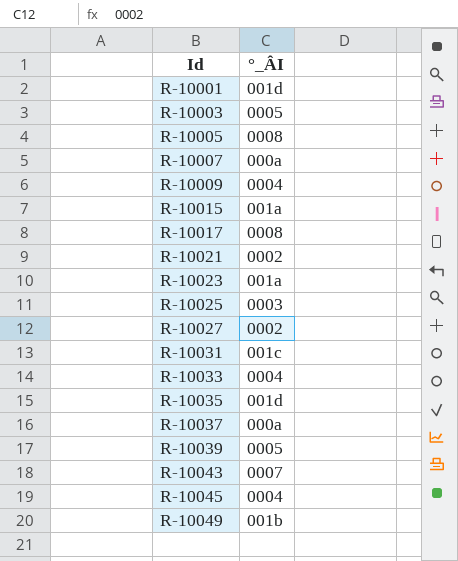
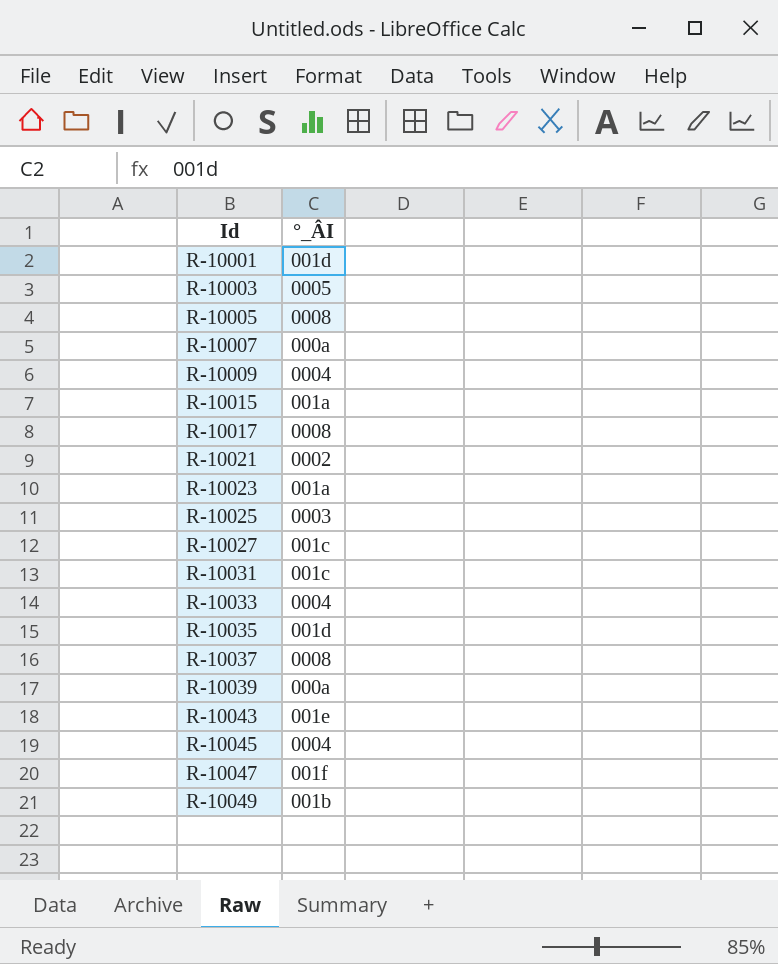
R-10027 | °_ÂI: 0002 -> 001c
R-10037 | °_ÂI: 000a -> 0008
R-10039 | °_ÂI: 0005 -> 000a
R-10043 | °_ÂI: 0007 -> 001e
row R-10047: none -> 001f

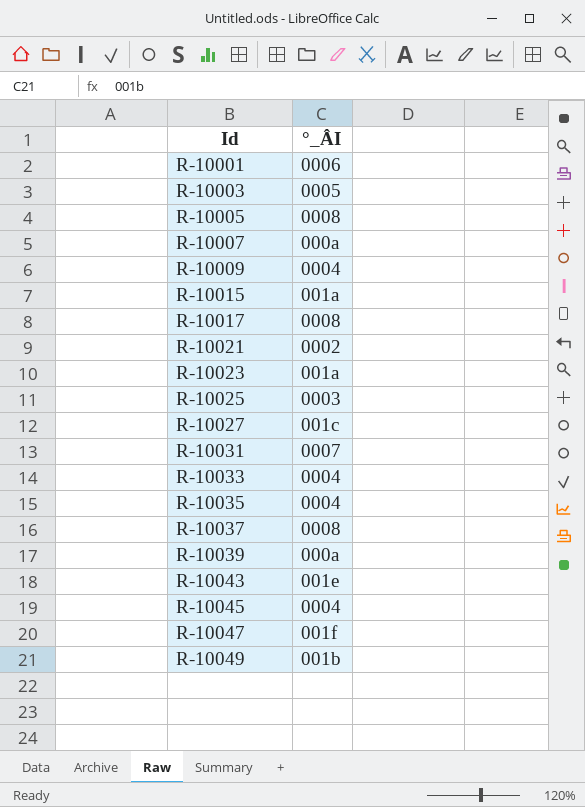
R-10001 | °_ÂI: 001d -> 0006
R-10031 | °_ÂI: 001c -> 0007
R-10035 | °_ÂI: 001d -> 0004

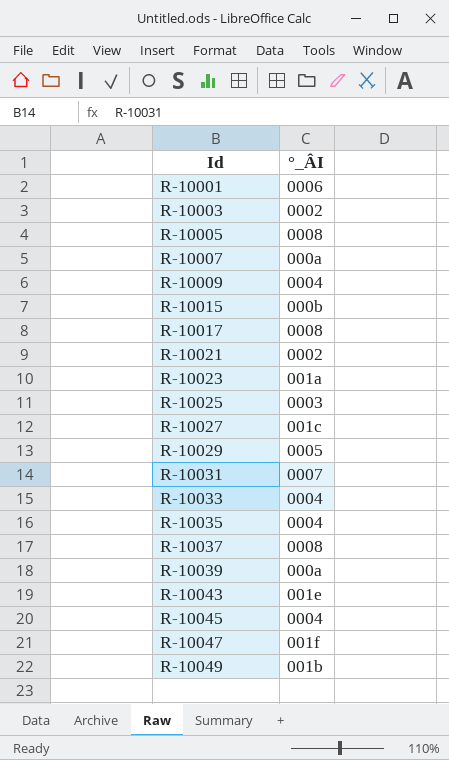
R-10003 | °_ÂI: 0005 -> 0002
R-10015 | °_ÂI: 001a -> 000b
row R-10029: none -> 0005

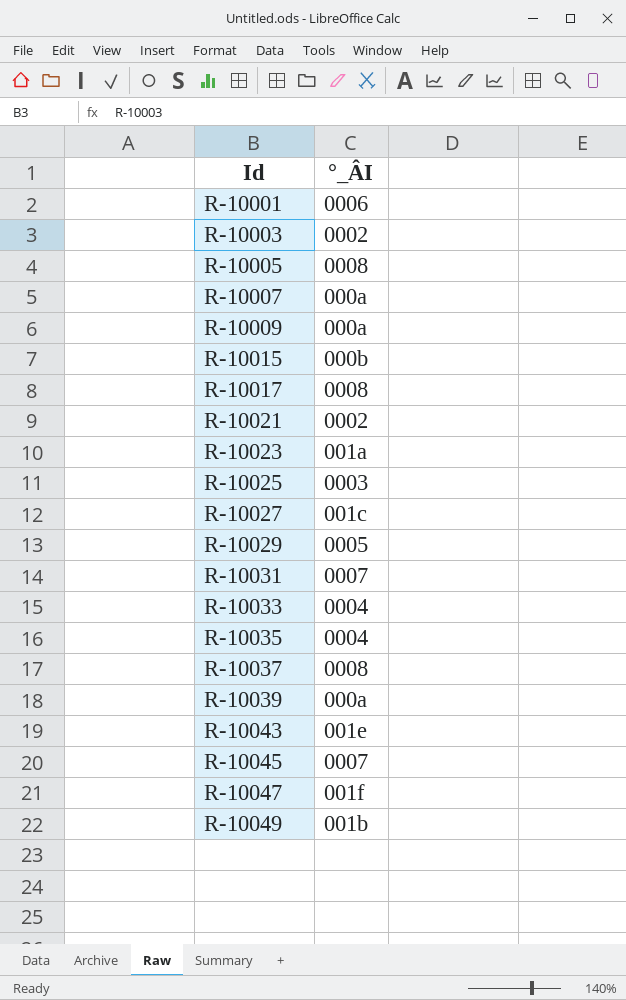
R-10009 | °_ÂI: 0004 -> 000a
R-10045 | °_ÂI: 0004 -> 0007

